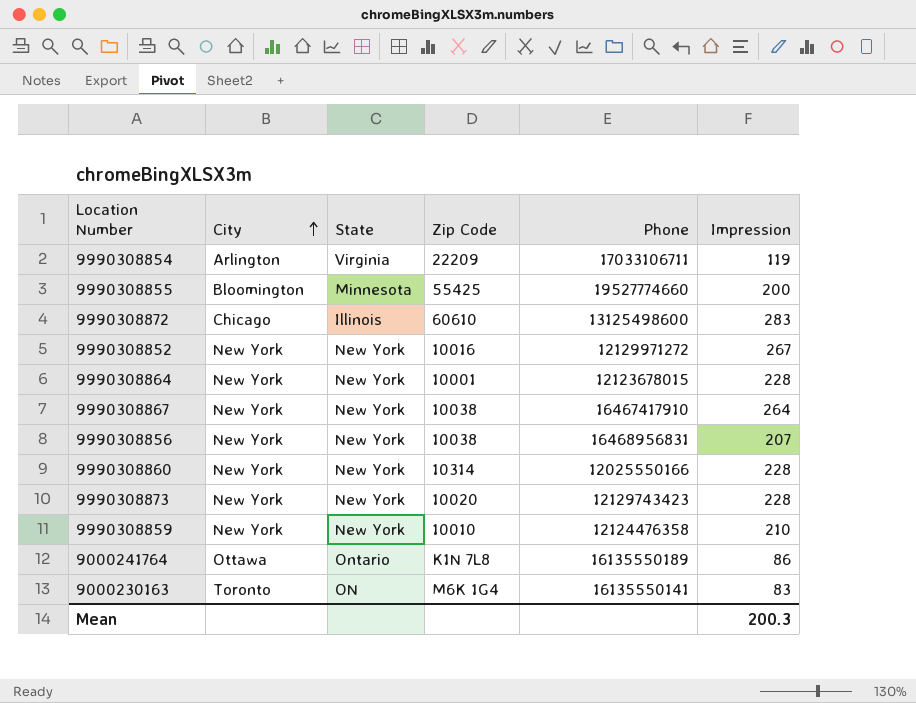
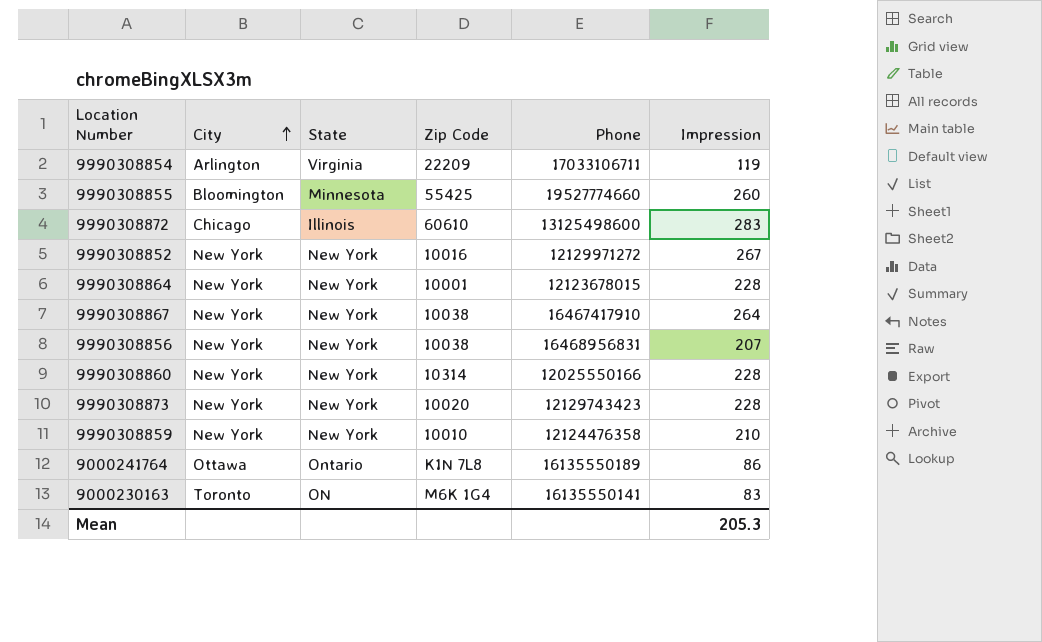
9990308855 | Impression: 200 -> 260
Mean | Impression: 200.3 -> 205.3

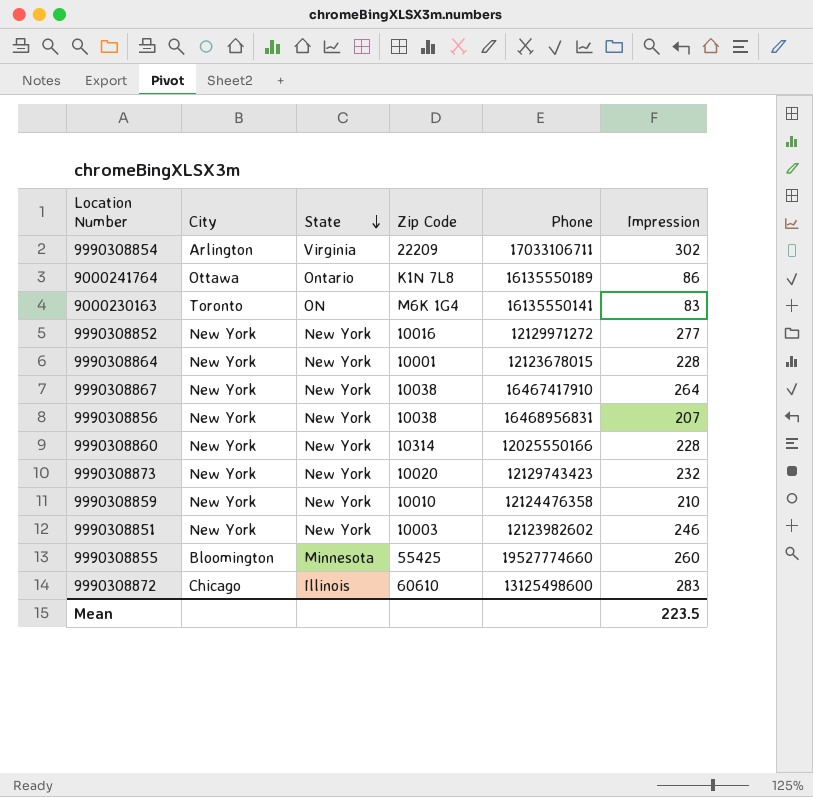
row order: City ascending -> State descending
9990308854 | Impression: 119 -> 302
9990308852 | Impression: 267 -> 277
9990308873 | Impression: 228 -> 232
row 9990308851: none -> New York | New York | 10003 | 12123982602 | 246
Mean | Impression: 205.3 -> 223.5

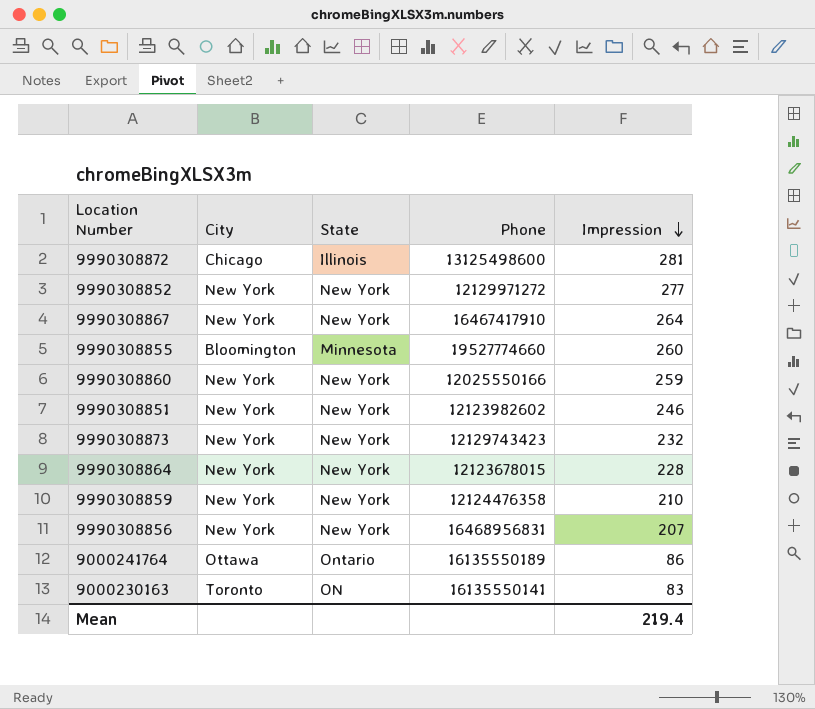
row order: State descending -> Impression descending
column Zip Code | position: 4 -> none
row 9990308854: Arlington | Virginia | 22209 | 17033106711 | 302 -> none
9990308872 | Impression: 283 -> 281
9990308860 | Impression: 228 -> 259
Mean | Impression: 223.5 -> 219.4

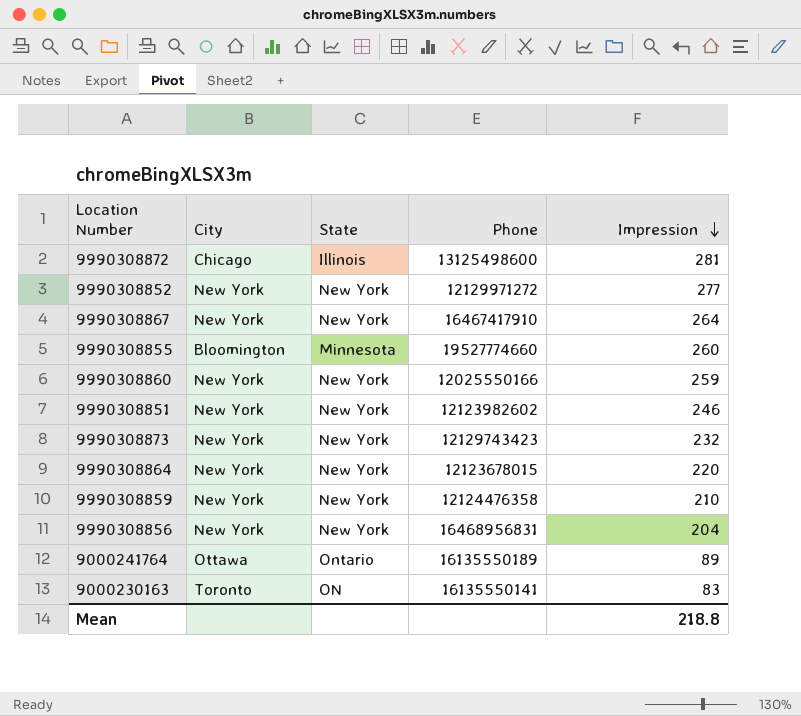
9990308864 | Impression: 228 -> 220
9990308856 | Impression: 207 -> 204
9000241764 | Impression: 86 -> 89
Mean | Impression: 219.4 -> 218.8

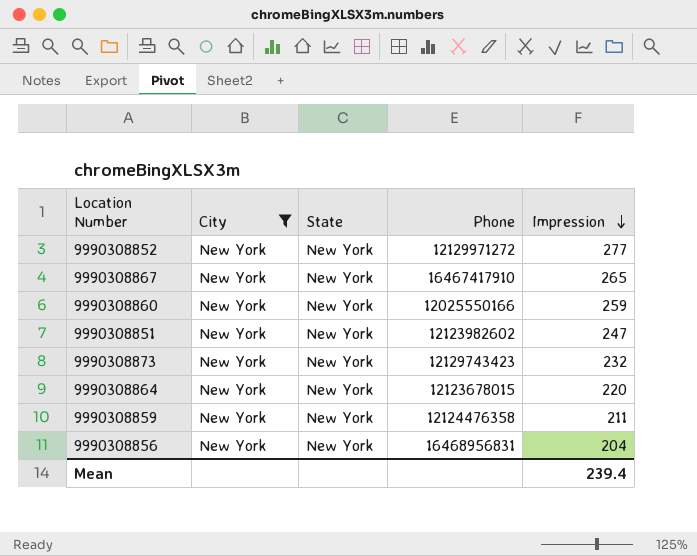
filter: none -> City = New York
9990308867 | Impression: 264 -> 265
9990308851 | Impression: 246 -> 247
9990308859 | Impression: 210 -> 211
Mean | Impression: 218.8 -> 239.4

